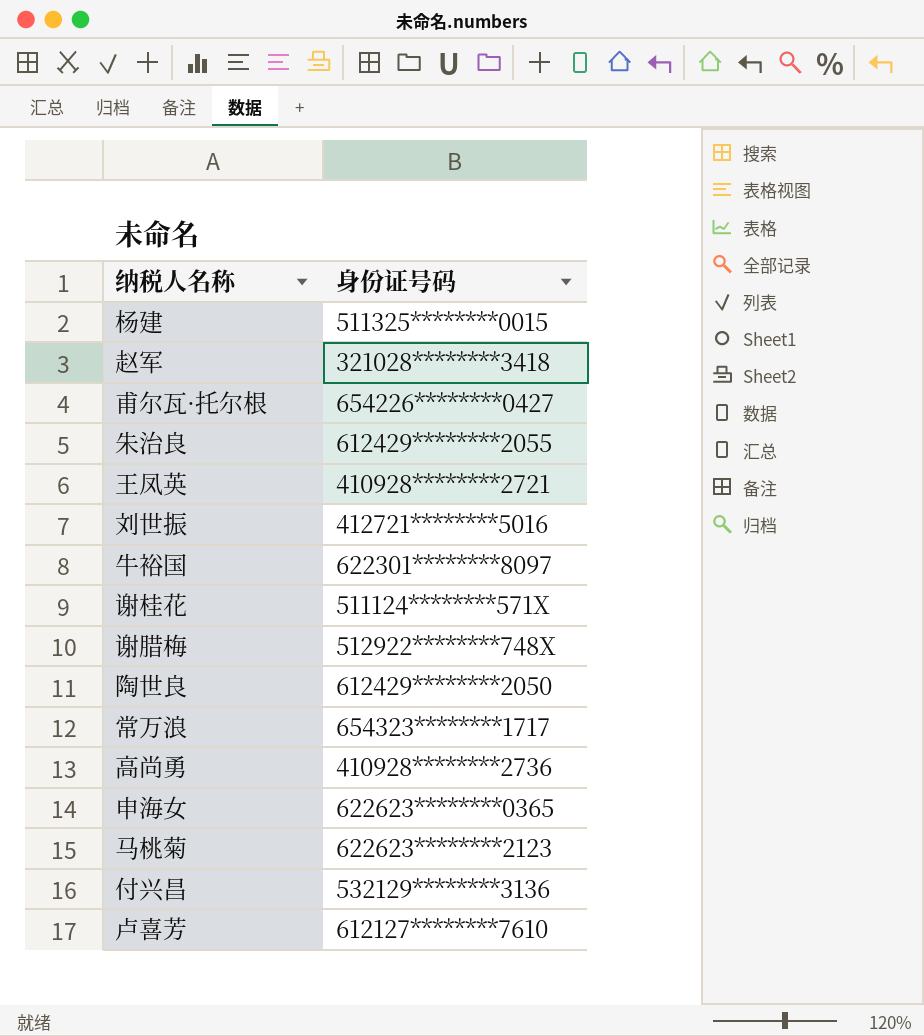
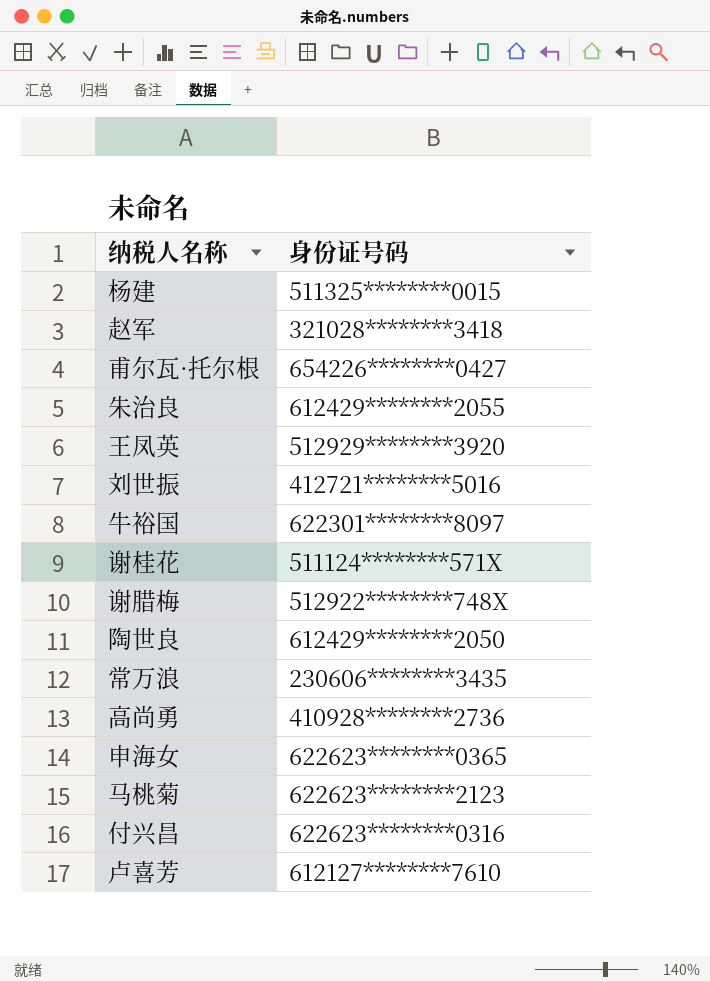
王凤英 | 身份证号码: 410928********2721 -> 512929********3920
常万浪 | 身份证号码: 654323********1717 -> 230606********3435
付兴昌 | 身份证号码: 532129********3136 -> 622623********0316

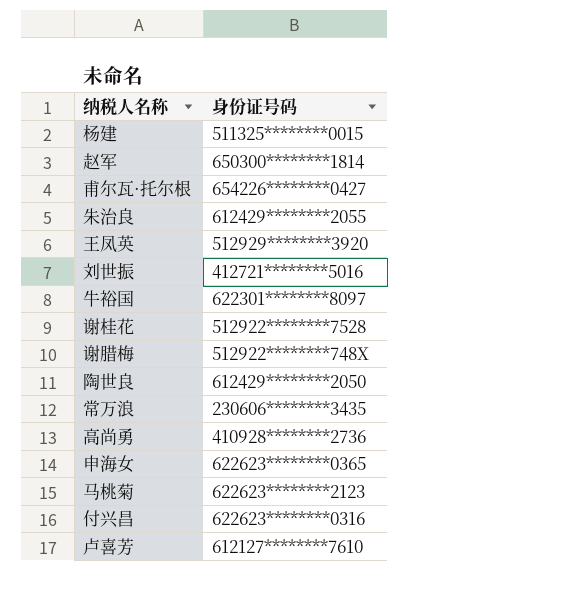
赵军 | 身份证号码: 321028********3418 -> 650300********1814
谢桂花 | 身份证号码: 511124********571X -> 512922********7528

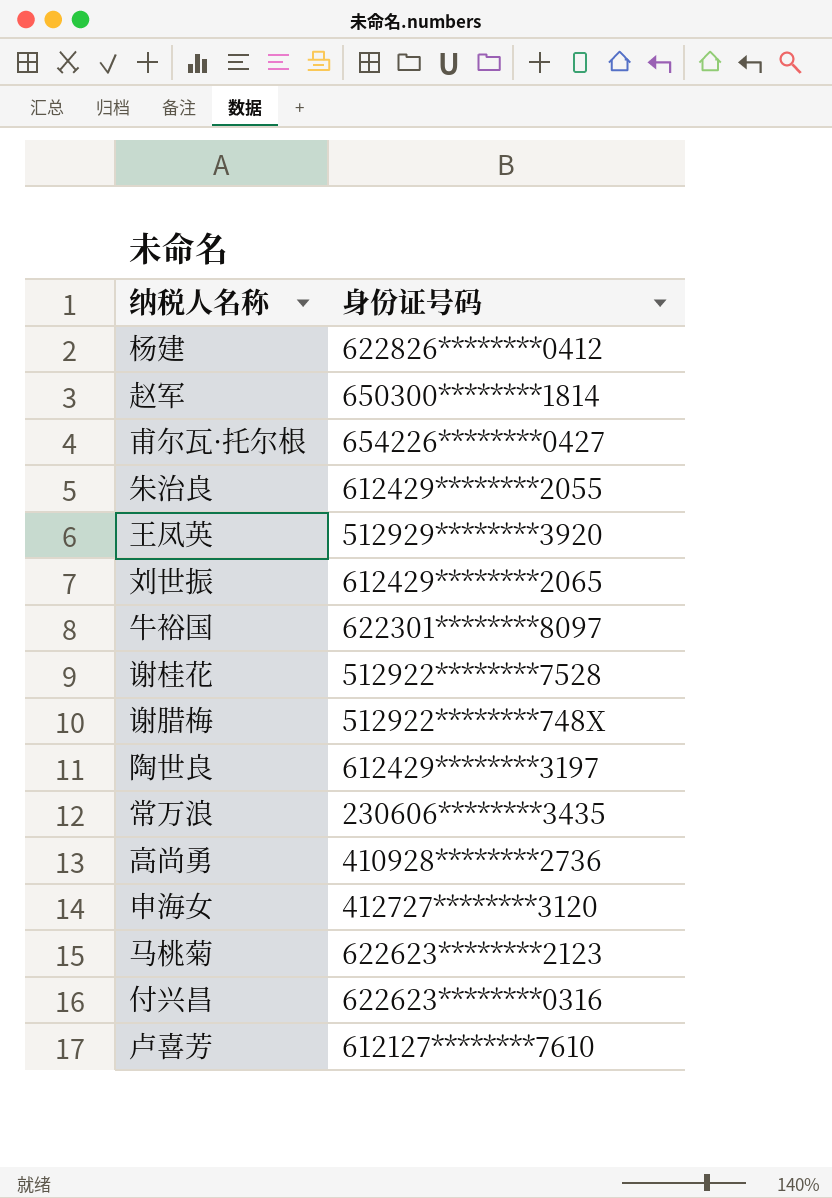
杨建 | 身份证号码: 511325********0015 -> 622826********0412
刘世振 | 身份证号码: 412721********5016 -> 612429********2065
陶世良 | 身份证号码: 612429********2050 -> 612429********3197
申海女 | 身份证号码: 622623********0365 -> 412727********3120

